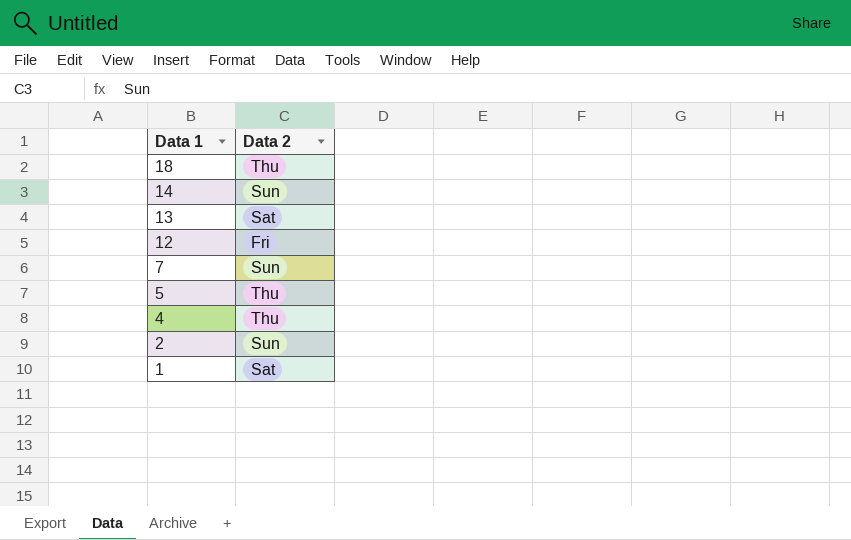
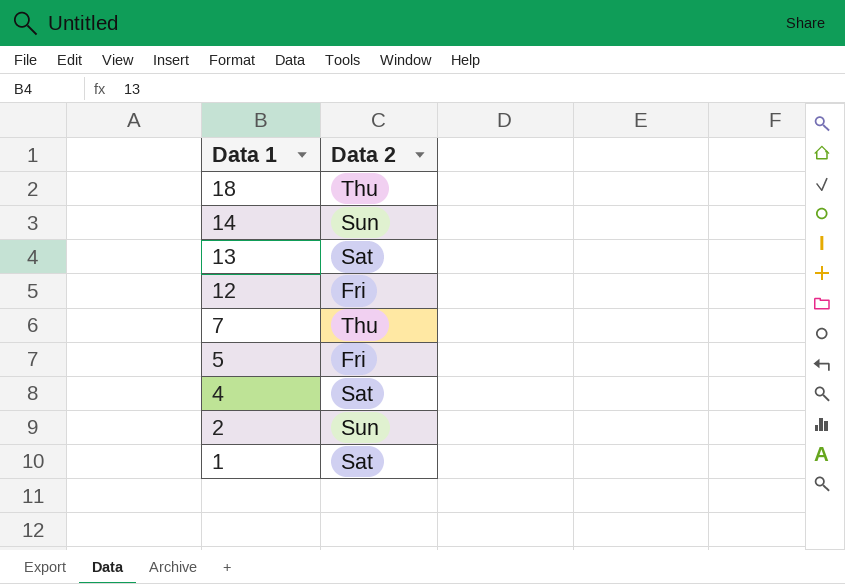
7 | Data 2: Sun -> Thu
5 | Data 2: Thu -> Fri
4 | Data 2: Thu -> Sat

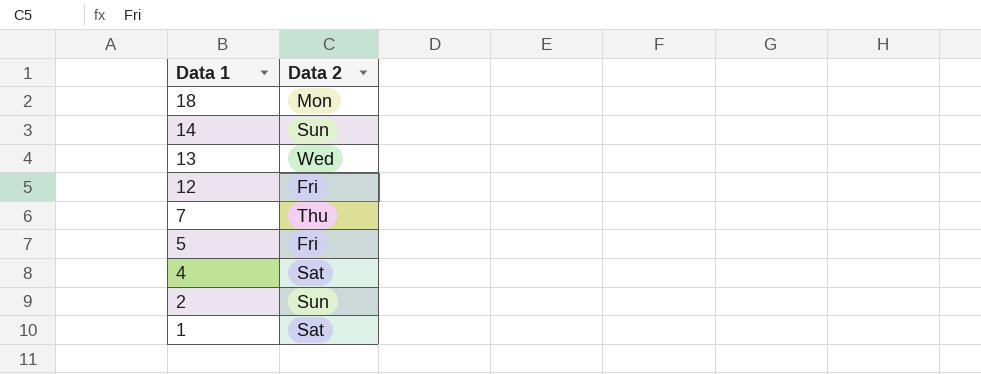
18 | Data 2: Thu -> Mon
13 | Data 2: Sat -> Wed

